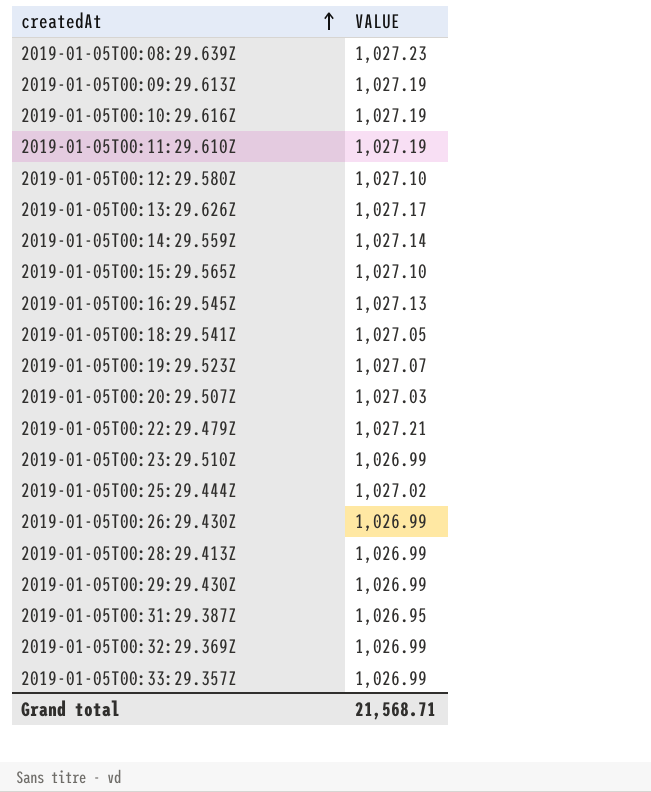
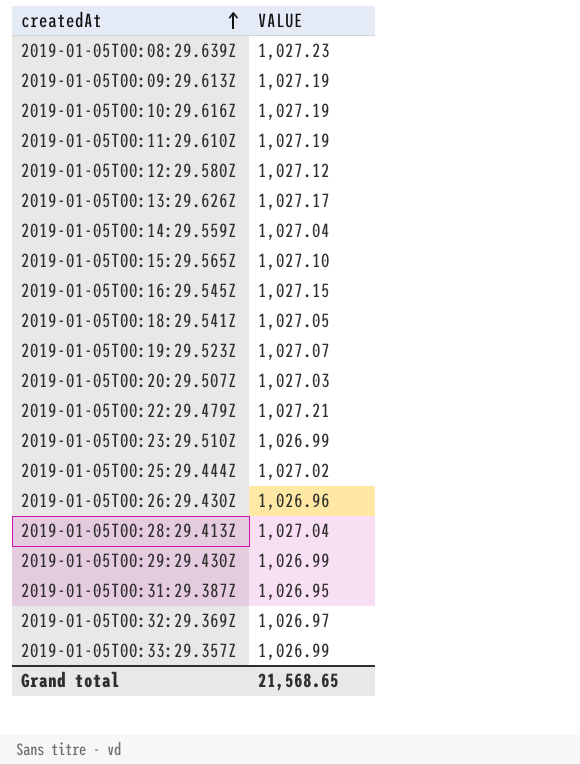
2019-01-05T00:12:29.580Z | VALUE: 1,027.10 -> 1,027.12
2019-01-05T00:14:29.559Z | VALUE: 1,027.14 -> 1,027.04
2019-01-05T00:16:29.545Z | VALUE: 1,027.13 -> 1,027.15
2019-01-05T00:26:29.430Z | VALUE: 1,026.99 -> 1,026.96
2019-01-05T00:28:29.413Z | VALUE: 1,026.99 -> 1,027.04
2019-01-05T00:32:29.369Z | VALUE: 1,026.99 -> 1,026.97
Grand total | VALUE: 21,568.71 -> 21,568.65

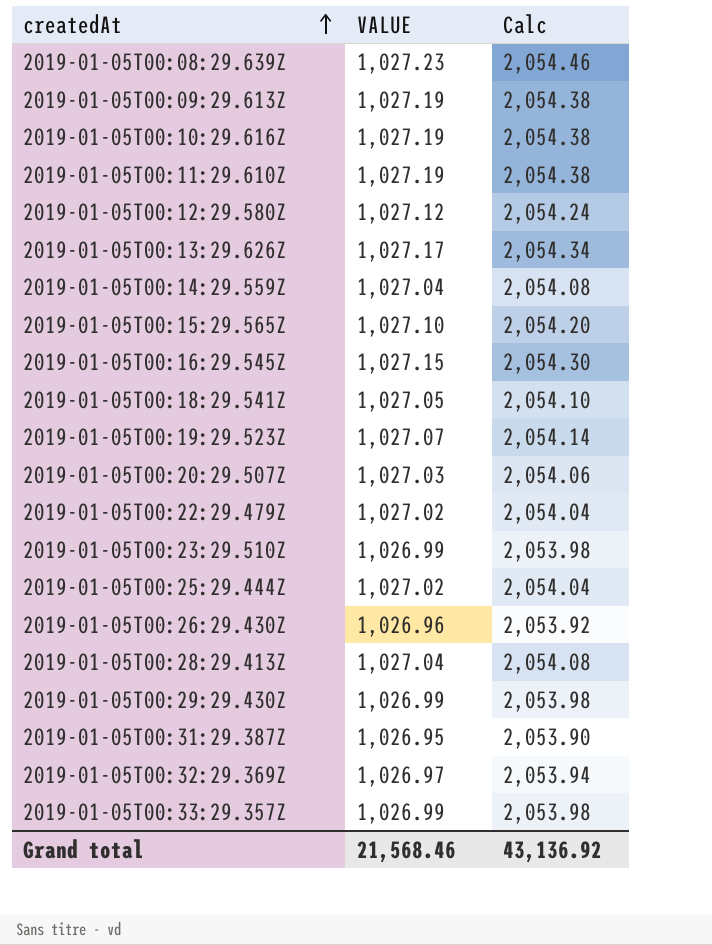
column Calc | formula: none -> [VALUE] * 2
2019-01-05T00:22:29.479Z | VALUE: 1,027.21 -> 1,027.02
Grand total | VALUE: 21,568.65 -> 21,568.46

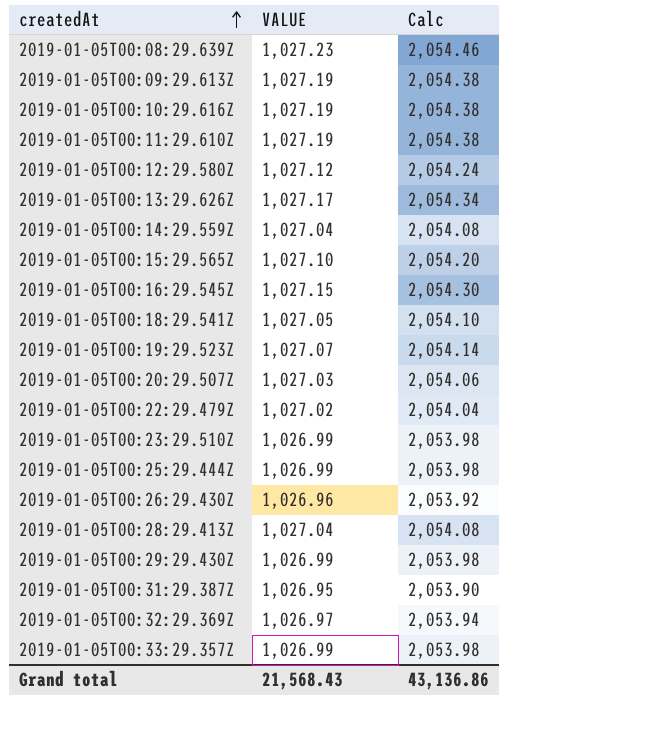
2019-01-05T00:25:29.444Z | VALUE: 1,027.02 -> 1,026.99
2019-01-05T00:25:29.444Z | Calc: 2,054.04 -> 2,053.98
Grand total | VALUE: 21,568.46 -> 21,568.43
Grand total | Calc: 43,136.92 -> 43,136.86

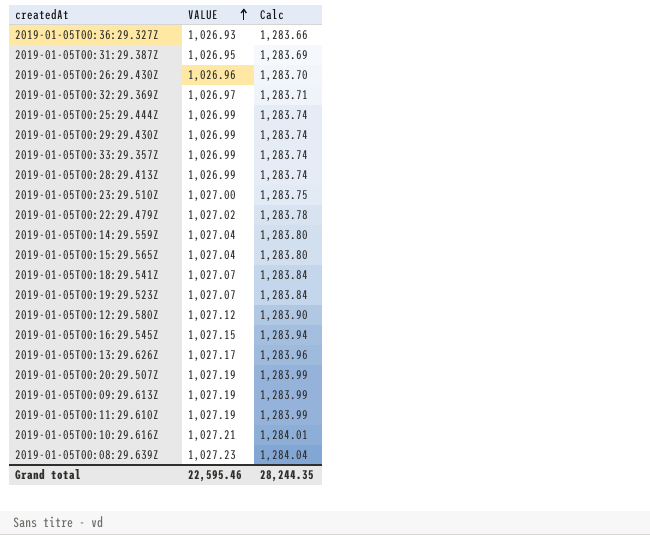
row order: createdAt ascending -> VALUE ascending
column Calc | formula: [VALUE] * 2 -> [VALUE] * 1.25
row 2019-01-05T00:36:29.327Z: none -> 1,026.93 | 1,283.66
2019-01-05T00:28:29.413Z | VALUE: 1,027.04 -> 1,026.99
2019-01-05T00:23:29.510Z | VALUE: 1,026.99 -> 1,027.00
2019-01-05T00:15:29.565Z | VALUE: 1,027.10 -> 1,027.04
2019-01-05T00:18:29.541Z | VALUE: 1,027.05 -> 1,027.07
2019-01-05T00:20:29.507Z | VALUE: 1,027.03 -> 1,027.19
2019-01-05T00:10:29.616Z | VALUE: 1,027.19 -> 1,027.21
Grand total | VALUE: 21,568.43 -> 22,595.46
Grand total | Calc: 43,136.86 -> 28,244.35

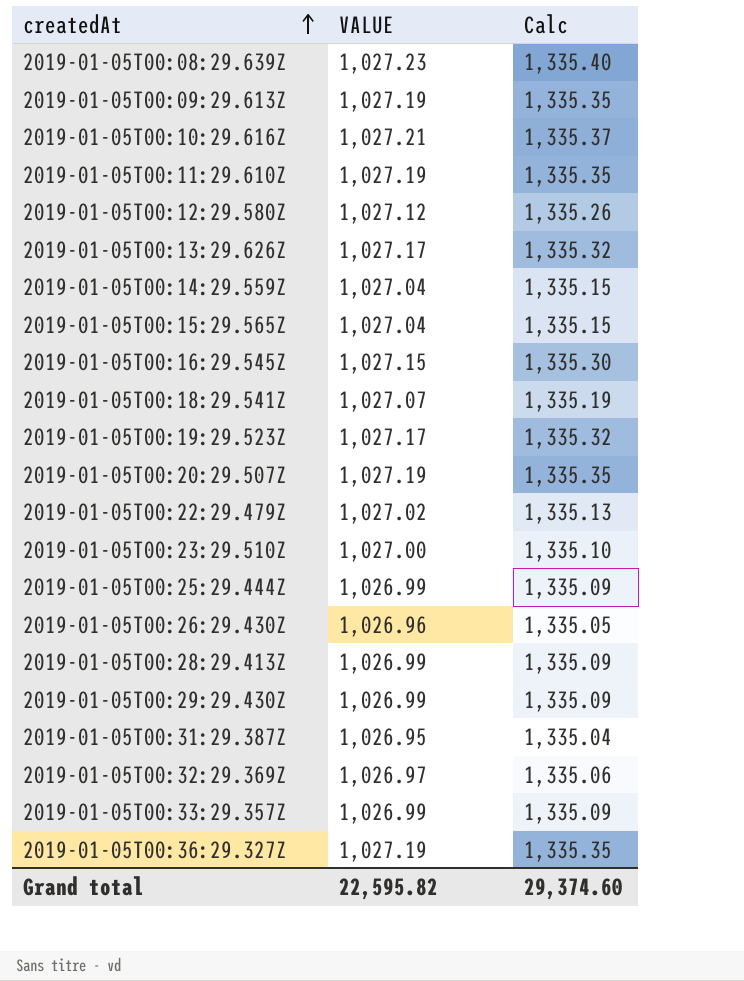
row order: VALUE ascending -> createdAt ascending
column Calc | formula: [VALUE] * 1.25 -> [VALUE] * 1.3
2019-01-05T00:19:29.523Z | VALUE: 1,027.07 -> 1,027.17
2019-01-05T00:36:29.327Z | VALUE: 1,026.93 -> 1,027.19
Grand total | VALUE: 22,595.46 -> 22,595.82
Grand total | Calc: 28,244.35 -> 29,374.60

